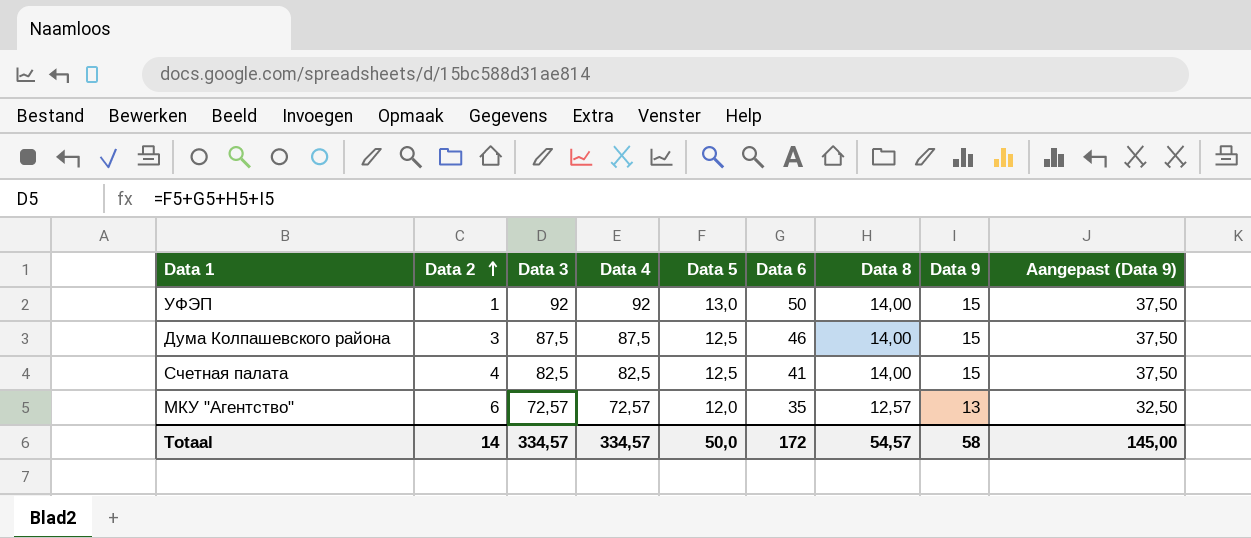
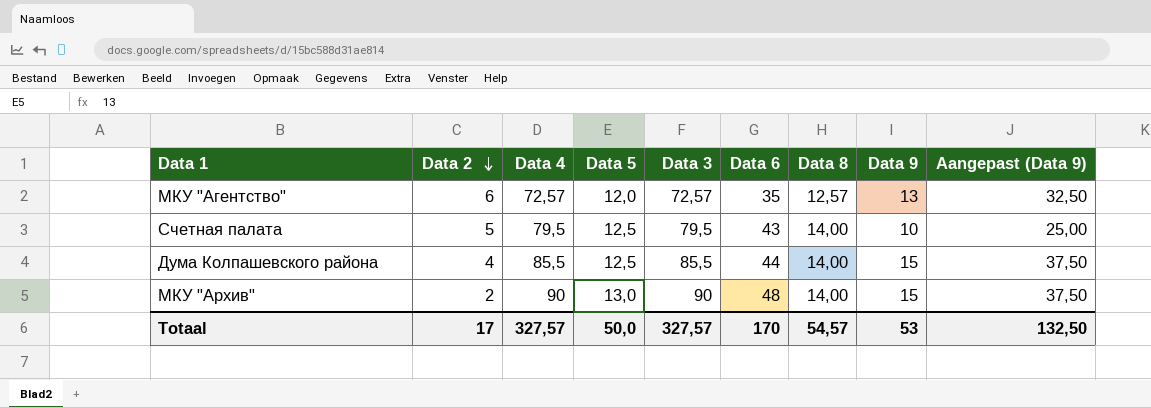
row order: Data 2 ascending -> Data 2 descending
column Data 3 | position: 3 -> 5
row УФЭП: 1 | 92 | 92 | 13,0 | 50 | 14,00 | 15 | 37,50 -> none
Счетная палата | Data 2: 4 -> 5
Счетная палата | Data 4: 82,5 -> 79,5
Счетная палата | Data 3: 82,5 -> 79,5
Счетная палата | Data 6: 41 -> 43
Счетная палата | Data 9: 15 -> 10
Счетная палата | Aangepast (Data 9): 37,50 -> 25,00
Дума Колпашевского района | Data 2: 3 -> 4
Дума Колпашевского района | Data 4: 87,5 -> 85,5
Дума Колпашевского района | Data 3: 87,5 -> 85,5
Дума Колпашевского района | Data 6: 46 -> 44
row МКУ "Архив": none -> 2 | 90 | 13,0 | 90 | 48 | 14,00 | 15 | 37,50
Totaal | Data 2: 14 -> 17
Totaal | Data 4: 334,57 -> 327,57
Totaal | Data 3: 334,57 -> 327,57
Totaal | Data 6: 172 -> 170
Totaal | Data 9: 58 -> 53
Totaal | Aangepast (Data 9): 145,00 -> 132,50

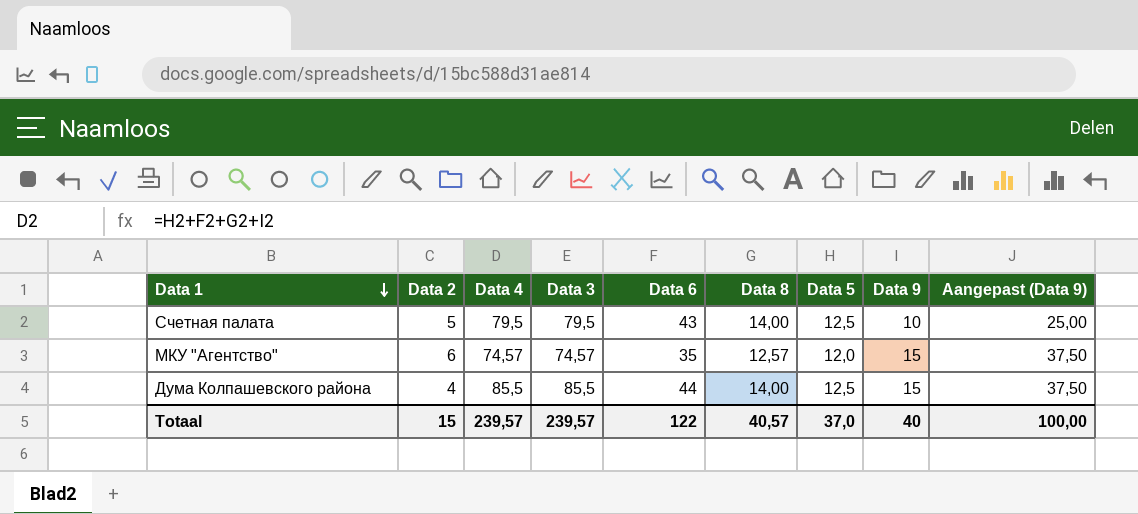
row order: Data 2 descending -> Data 1 descending
column Data 5 | position: 4 -> 7
row МКУ "Архив": 2 | 90 | 13,0 | 90 | 48 | 14,00 | 15 | 37,50 -> none
МКУ "Агентство" | Data 4: 72,57 -> 74,57
МКУ "Агентство" | Data 3: 72,57 -> 74,57
МКУ "Агентство" | Data 9: 13 -> 15
МКУ "Агентство" | Aangepast (Data 9): 32,50 -> 37,50
Totaal | Data 2: 17 -> 15
Totaal | Data 4: 327,57 -> 239,57
Totaal | Data 3: 327,57 -> 239,57
Totaal | Data 6: 170 -> 122
Totaal | Data 8: 54,57 -> 40,57
Totaal | Data 5: 50,0 -> 37,0
Totaal | Data 9: 53 -> 40
Totaal | Aangepast (Data 9): 132,50 -> 100,00

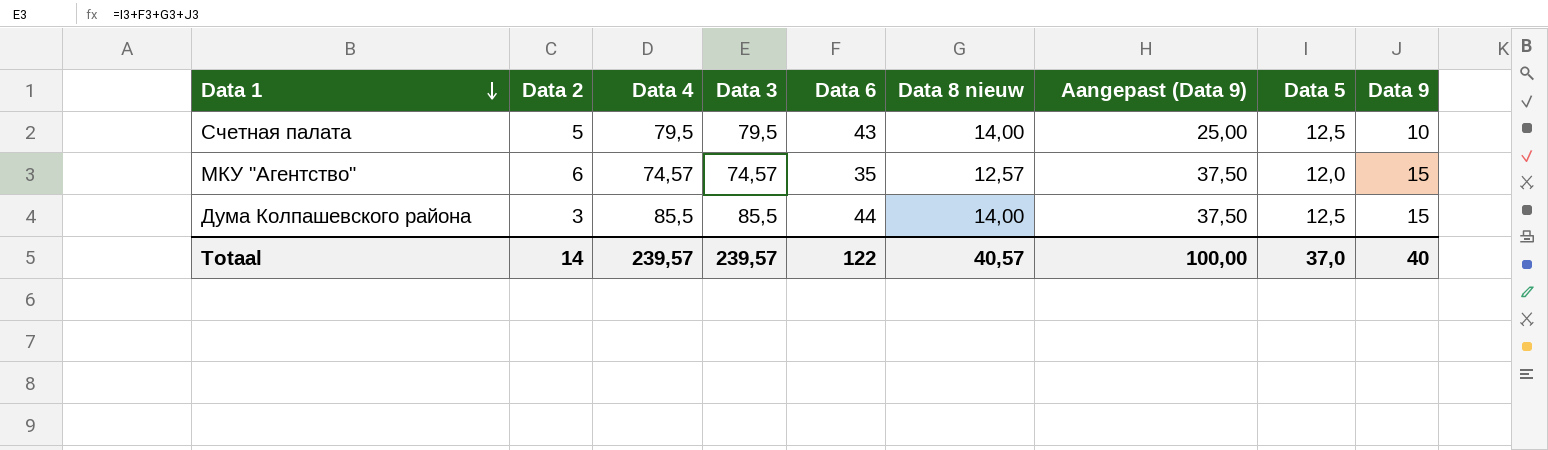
column name: Data 8 -> Data 8 nieuw
column Aangepast (Data 9) | position: 9 -> 7
Дума Колпашевского района | Data 2: 4 -> 3
Totaal | Data 2: 15 -> 14

